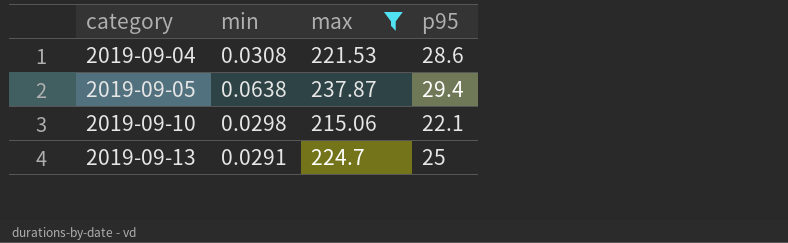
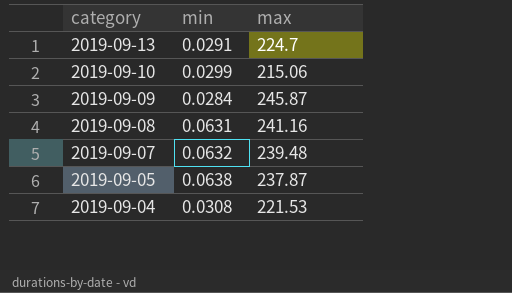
filter: max <= 237.87 -> none
row order: category ascending -> category descending
column p95 | position: 4 -> none
2019-09-10 | min: 0.0298 -> 0.0299

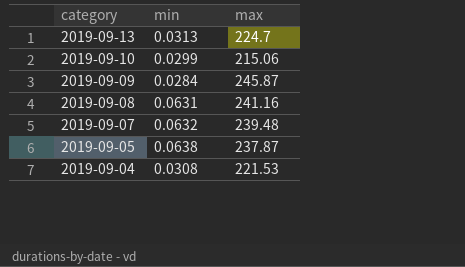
2019-09-13 | min: 0.0291 -> 0.0313

